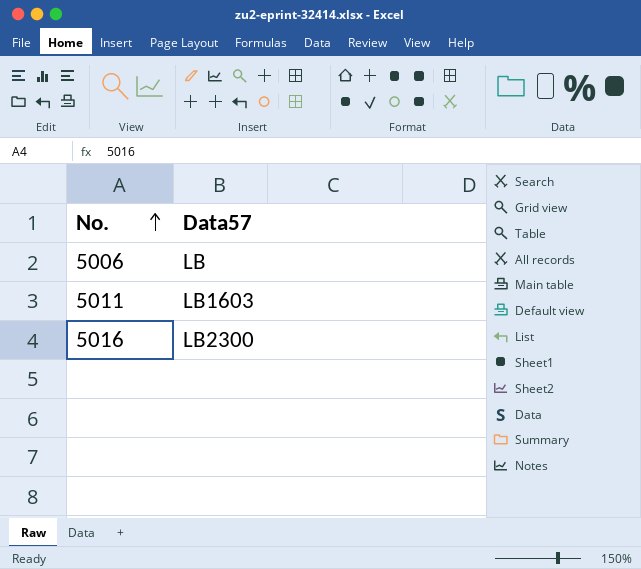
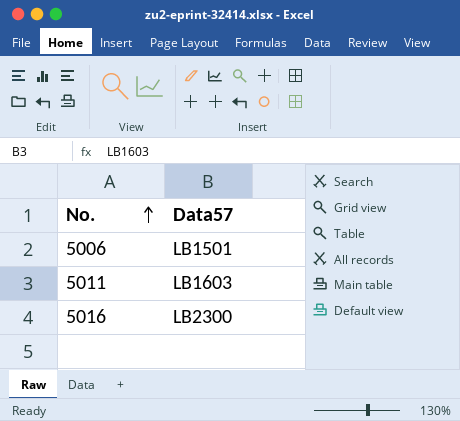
5006 | Data57: LB -> LB1501

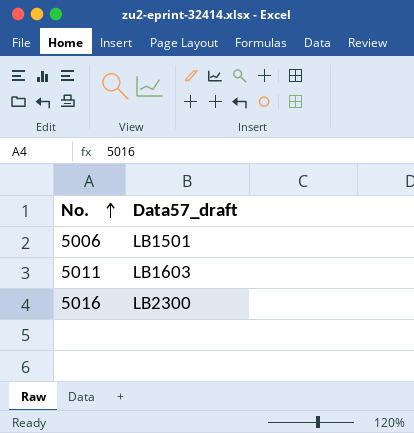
column name: Data57 -> Data57_draft

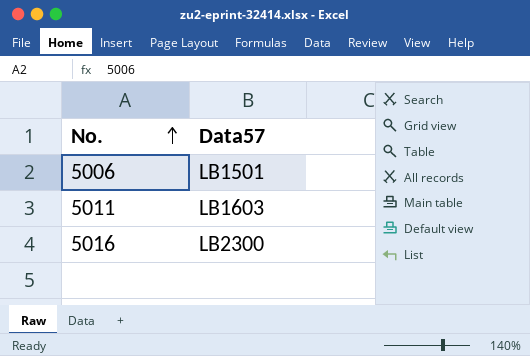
column name: Data57_draft -> Data57

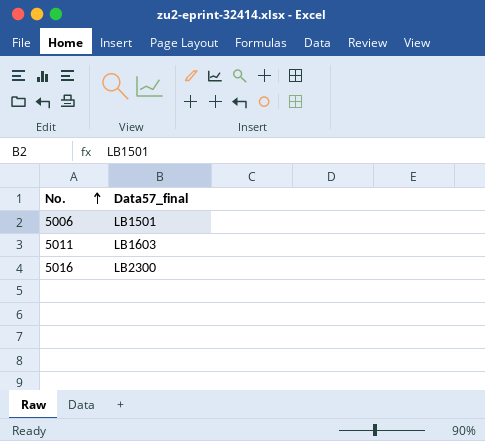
column name: Data57 -> Data57_final

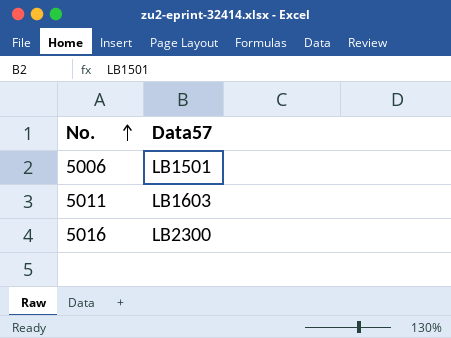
column name: Data57_final -> Data57

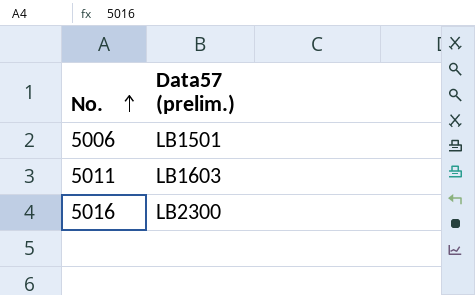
column name: Data57 -> Data57 (prelim.)

